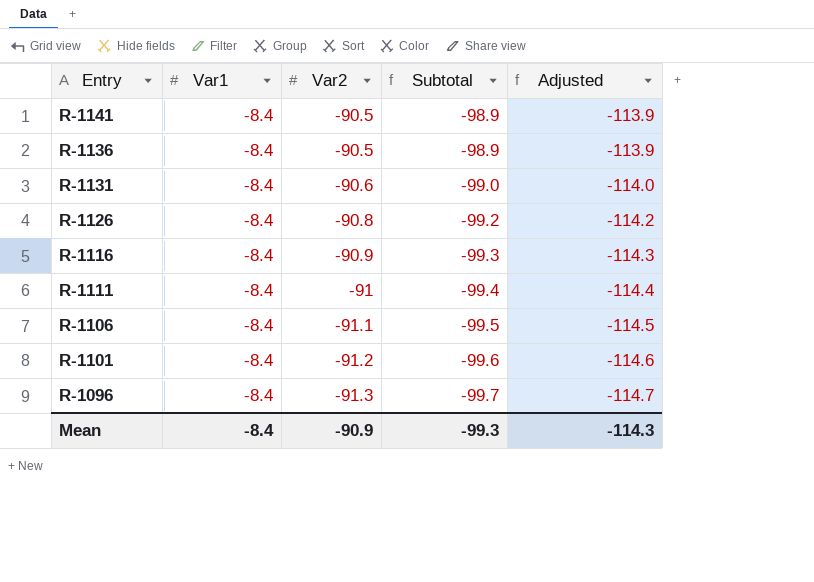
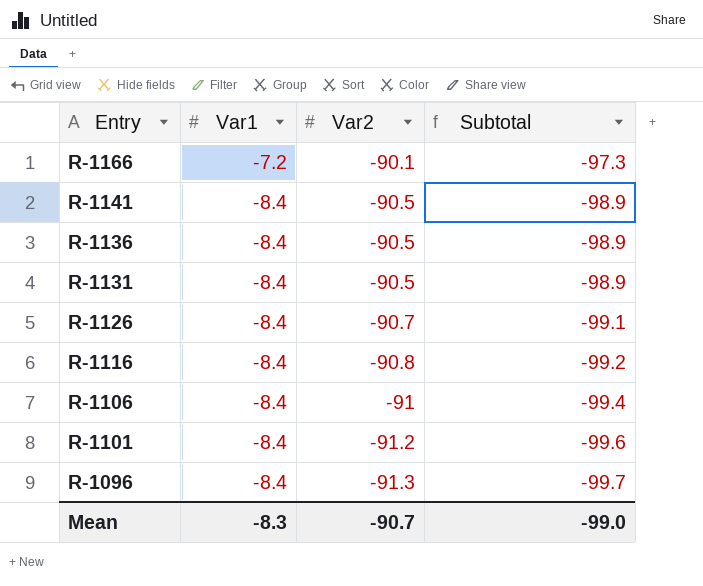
column Adjusted | formula: [Subtotal] - 15 -> none
row R-1111: -8.4 | -91 | -99.4 | -114.4 -> none
row R-1166: none -> -7.2 | -90.1 | -97.3
R-1131 | Var2: -90.6 -> -90.5
R-1131 | Subtotal: -99.0 -> -98.9
R-1126 | Var2: -90.8 -> -90.7
R-1126 | Subtotal: -99.2 -> -99.1
R-1116 | Var2: -90.9 -> -90.8
R-1116 | Subtotal: -99.3 -> -99.2
R-1106 | Var2: -91.1 -> -91
R-1106 | Subtotal: -99.5 -> -99.4
Mean | Var1: -8.4 -> -8.3
Mean | Var2: -90.9 -> -90.7
Mean | Subtotal: -99.3 -> -99.0

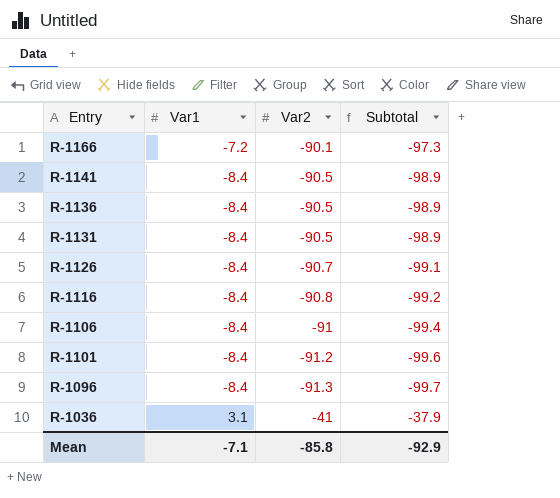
row R-1036: none -> 3.1 | -41 | -37.9
Mean | Var1: -8.3 -> -7.1
Mean | Var2: -90.7 -> -85.8
Mean | Subtotal: -99.0 -> -92.9

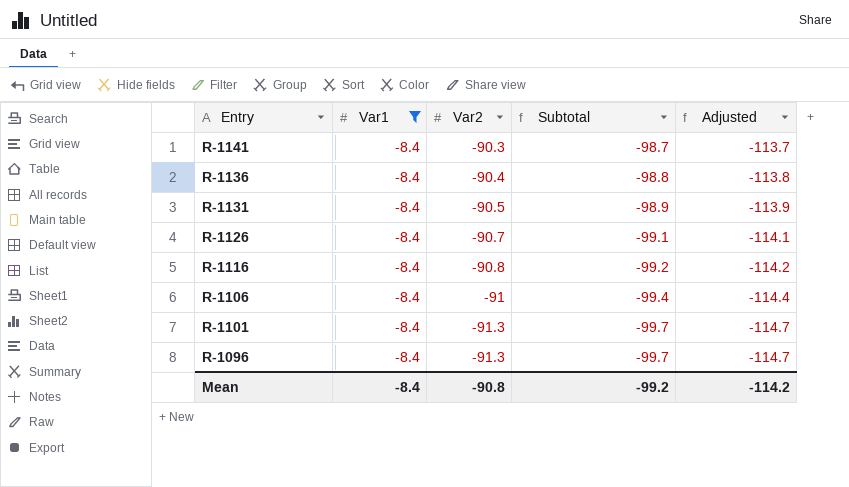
filter: none -> Var1 = -8.4
column Adjusted | formula: none -> [Subtotal] - 15
R-1141 | Var2: -90.5 -> -90.3
R-1141 | Subtotal: -98.9 -> -98.7
R-1136 | Var2: -90.5 -> -90.4
R-1136 | Subtotal: -98.9 -> -98.8
R-1101 | Var2: -91.2 -> -91.3
R-1101 | Subtotal: -99.6 -> -99.7
Mean | Var1: -7.1 -> -8.4
Mean | Var2: -85.8 -> -90.8
Mean | Subtotal: -92.9 -> -99.2

